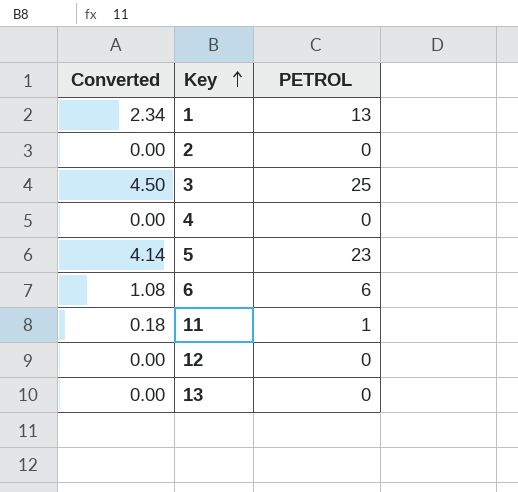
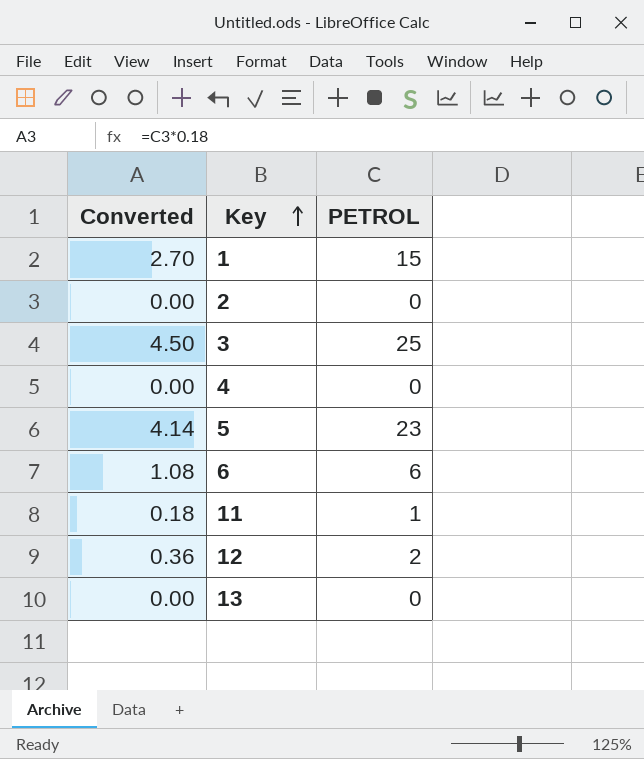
1 | Converted: 2.34 -> 2.70
1 | PETROL: 13 -> 15
12 | Converted: 0.00 -> 0.36
12 | PETROL: 0 -> 2

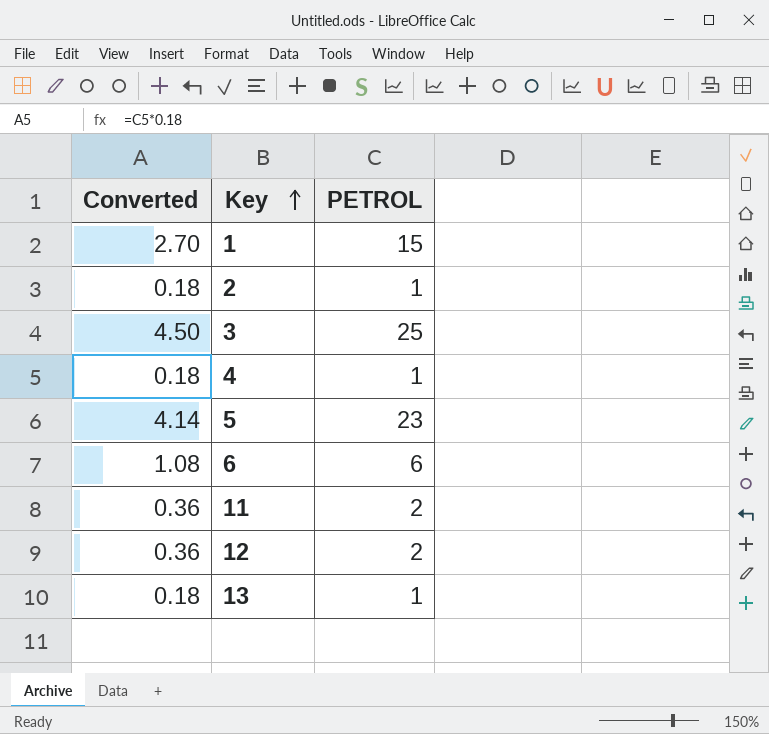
2 | Converted: 0.00 -> 0.18
2 | PETROL: 0 -> 1
4 | Converted: 0.00 -> 0.18
4 | PETROL: 0 -> 1
11 | Converted: 0.18 -> 0.36
11 | PETROL: 1 -> 2
13 | Converted: 0.00 -> 0.18
13 | PETROL: 0 -> 1

